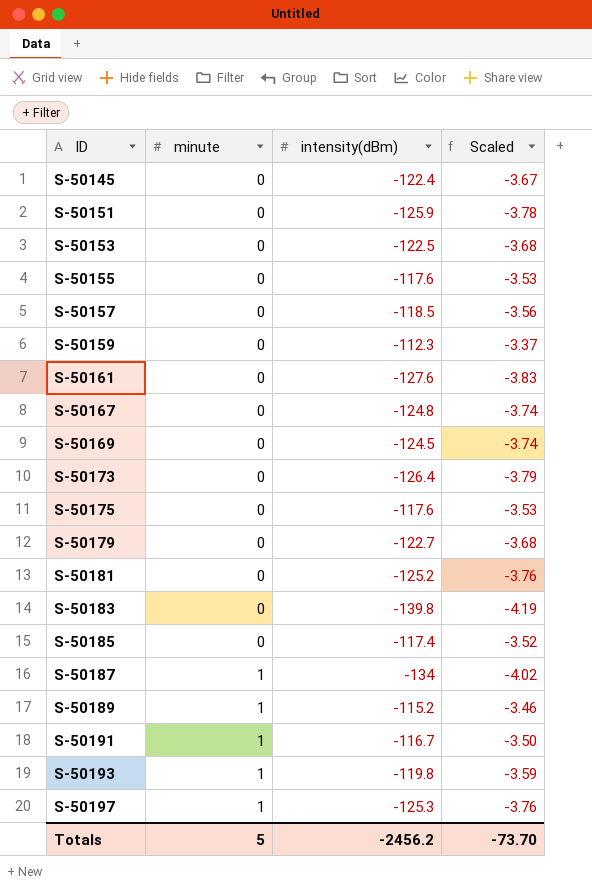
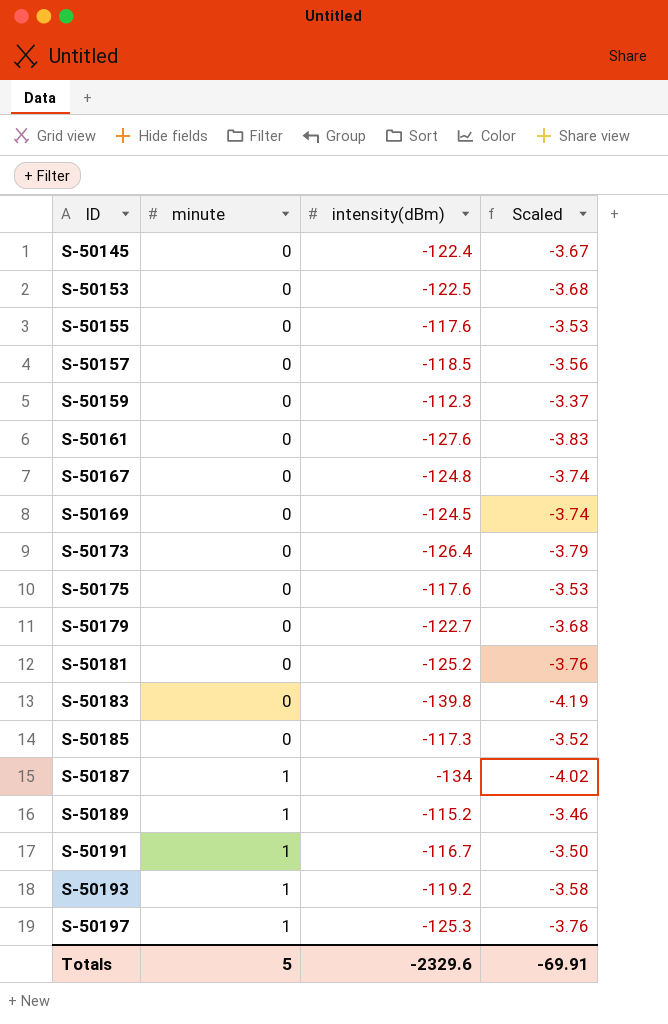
row S-50151: 0 | -125.9 | -3.78 -> none
S-50185 | intensity(dBm): -117.4 -> -117.3
S-50193 | intensity(dBm): -119.8 -> -119.2
S-50193 | Scaled: -3.59 -> -3.58
Totals | intensity(dBm): -2456.2 -> -2329.6
Totals | Scaled: -73.70 -> -69.91

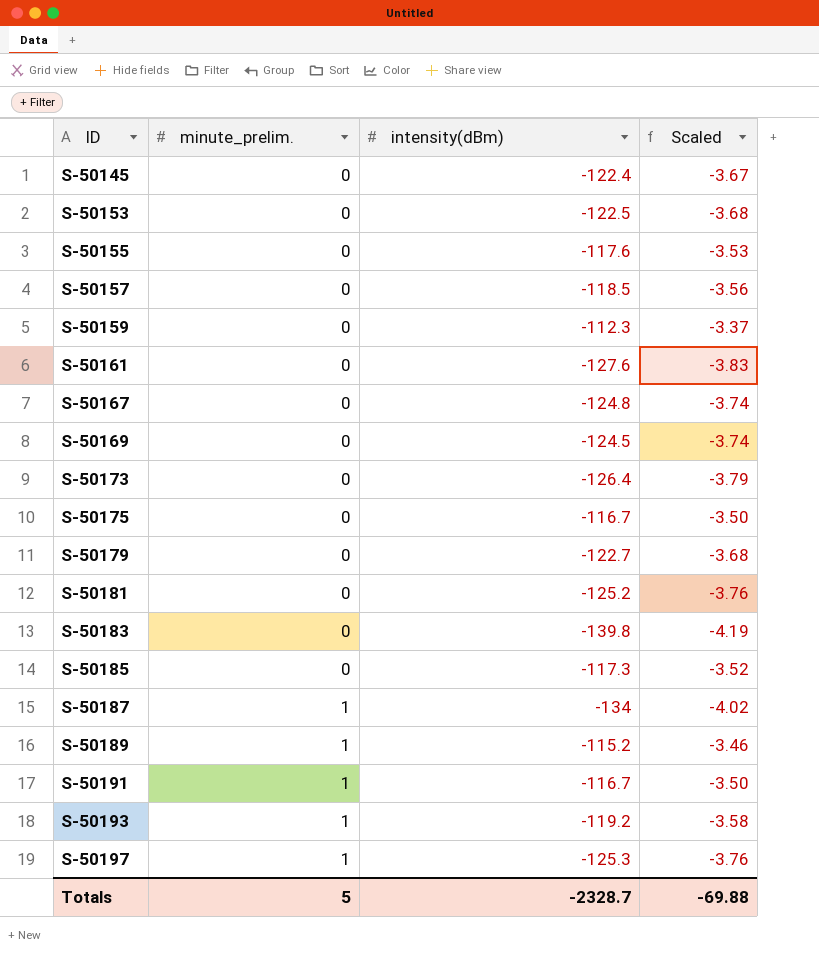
column name: minute -> minute_prelim.
S-50175 | intensity(dBm): -117.6 -> -116.7
S-50175 | Scaled: -3.53 -> -3.50
Totals | intensity(dBm): -2329.6 -> -2328.7
Totals | Scaled: -69.91 -> -69.88

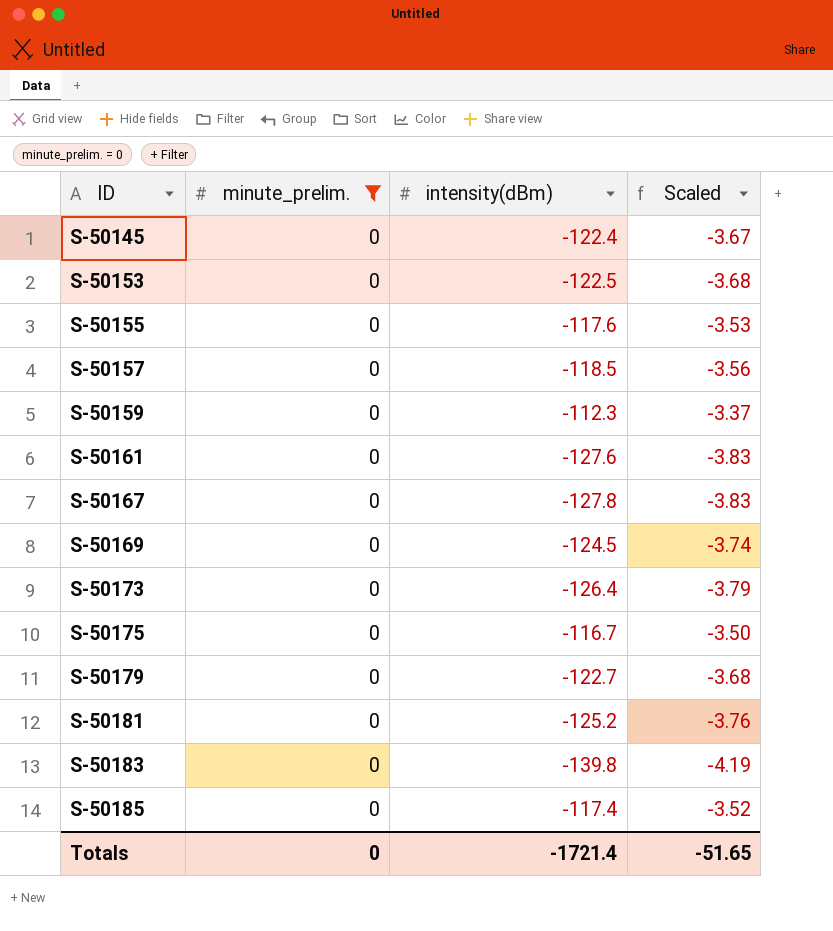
filter: none -> minute_prelim. = 0
S-50167 | intensity(dBm): -124.8 -> -127.8
S-50167 | Scaled: -3.74 -> -3.83
S-50185 | intensity(dBm): -117.3 -> -117.4
Totals | minute_prelim.: 5 -> 0
Totals | intensity(dBm): -2328.7 -> -1721.4
Totals | Scaled: -69.88 -> -51.65

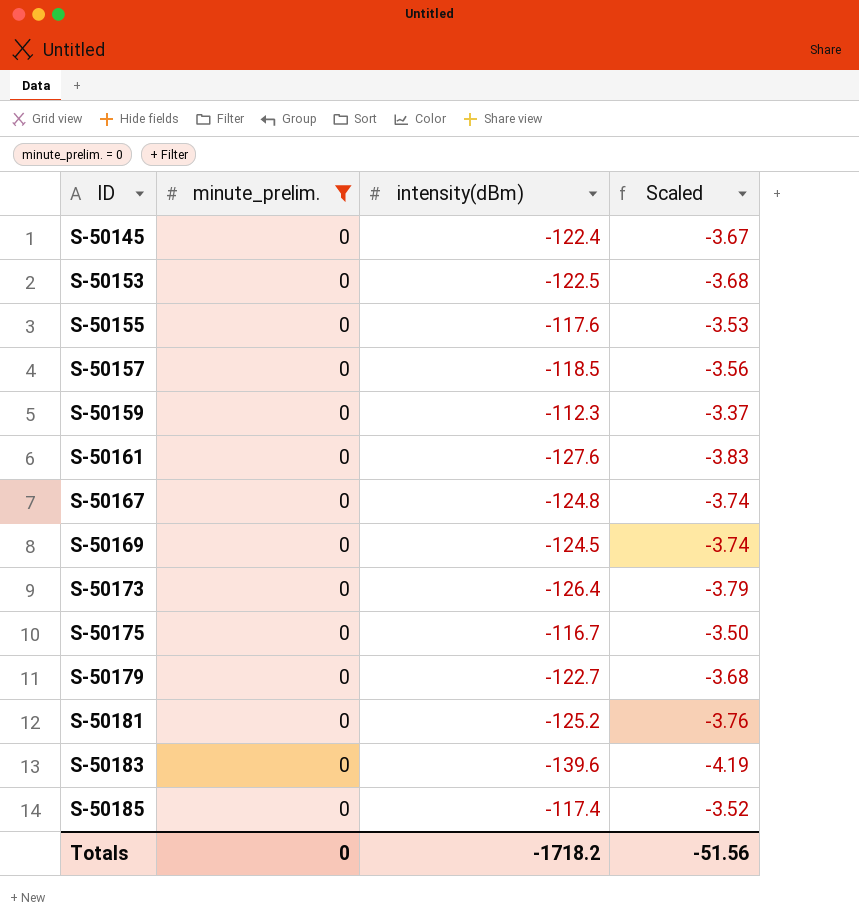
S-50167 | intensity(dBm): -127.8 -> -124.8
S-50167 | Scaled: -3.83 -> -3.74
S-50183 | intensity(dBm): -139.8 -> -139.6
Totals | intensity(dBm): -1721.4 -> -1718.2
Totals | Scaled: -51.65 -> -51.56

